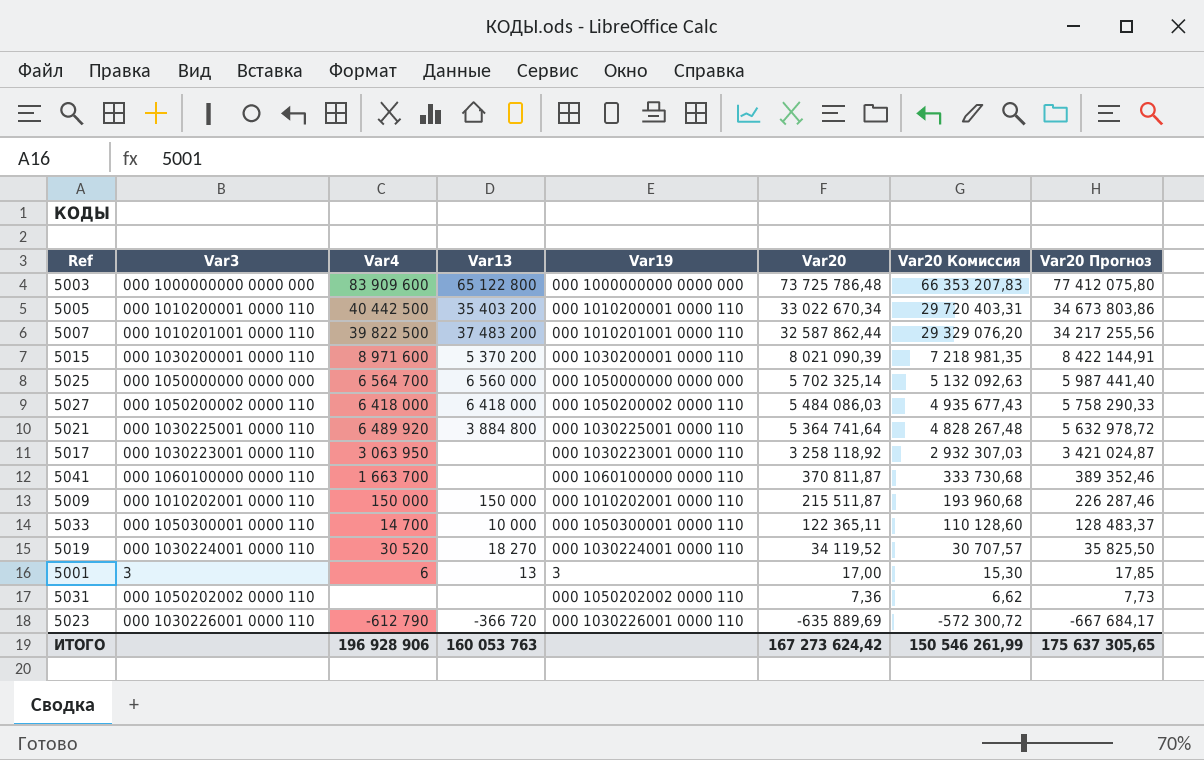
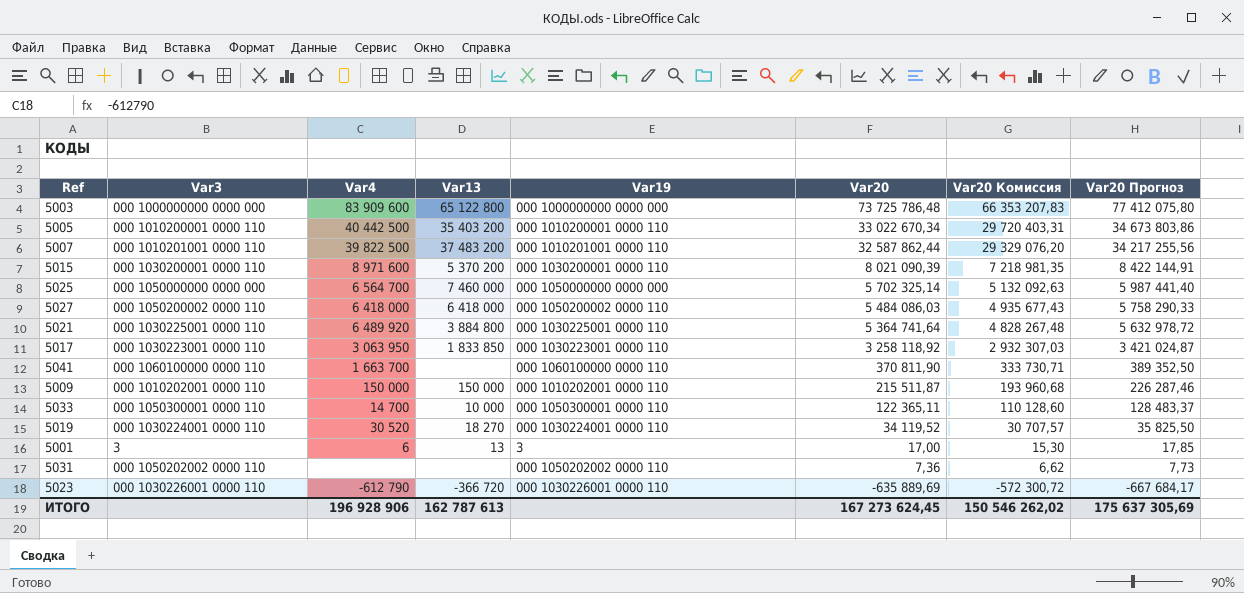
5025 | Var13: 6 560 000 -> 7 460 000
5017 | Var13: none -> 1 833 850
5041 | Var20: 370 811,87 -> 370 811,90
5041 | Var20 Комиссия: 333 730,68 -> 333 730,71
5041 | Var20 Прогноз: 389 352,46 -> 389 352,50
ИТОГО | Var13: 160 053 763 -> 162 787 613
ИТОГО | Var20: 167 273 624,42 -> 167 273 624,45
ИТОГО | Var20 Комиссия: 150 546 261,99 -> 150 546 262,02
ИТОГО | Var20 Прогноз: 175 637 305,65 -> 175 637 305,69

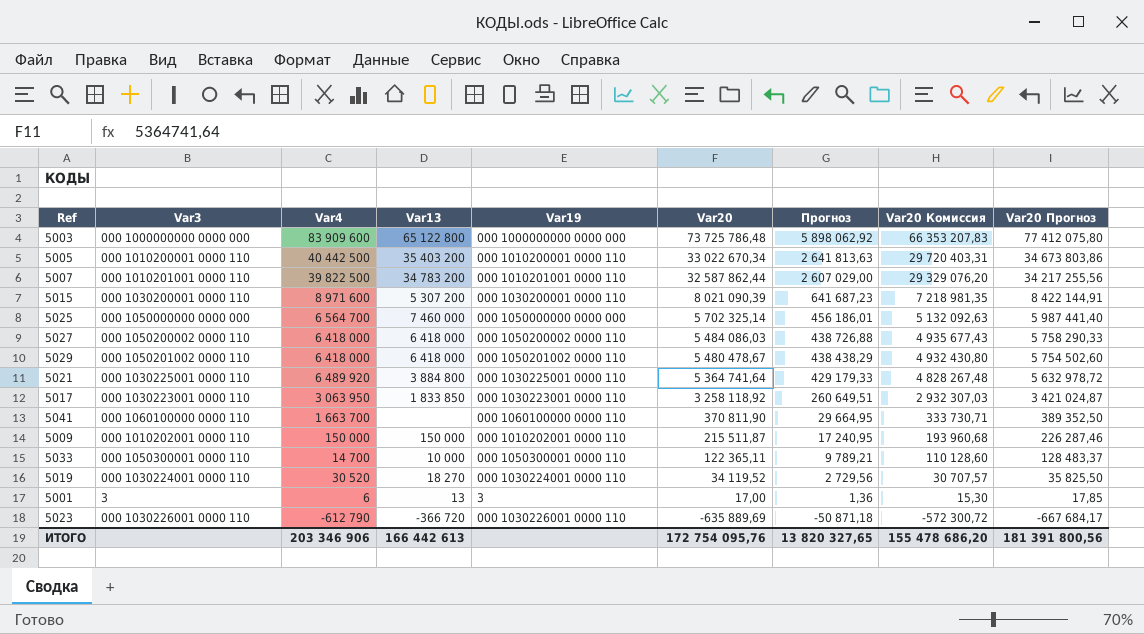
column Прогноз | formula: none -> [Var20] * 0,08
row 5031: 000 1050202002 0000 110 | none | none | 000 1050202002 0000 110 | 7,36 | 6,62 | 7,73 -> none
5007 | Var13: 37 483 200 -> 34 783 200
5015 | Var13: 5 370 200 -> 5 307 200
row 5029: none -> 000 1050201002 0000 110 | 6 418 000 | 6 418 000 | 000 1050201002 0000 110 | 5 480 478,67 | 438 438,29 | 4 932 430,80 | 5 754 502,60
ИТОГО | Var4: 196 928 906 -> 203 346 906
ИТОГО | Var13: 162 787 613 -> 166 442 613
ИТОГО | Var20: 167 273 624,45 -> 172 754 095,76
ИТОГО | Var20 Комиссия: 150 546 262,02 -> 155 478 686,20
ИТОГО | Var20 Прогноз: 175 637 305,69 -> 181 391 800,56

